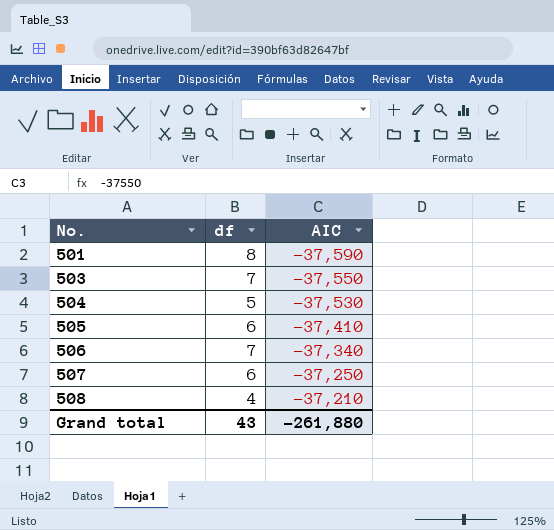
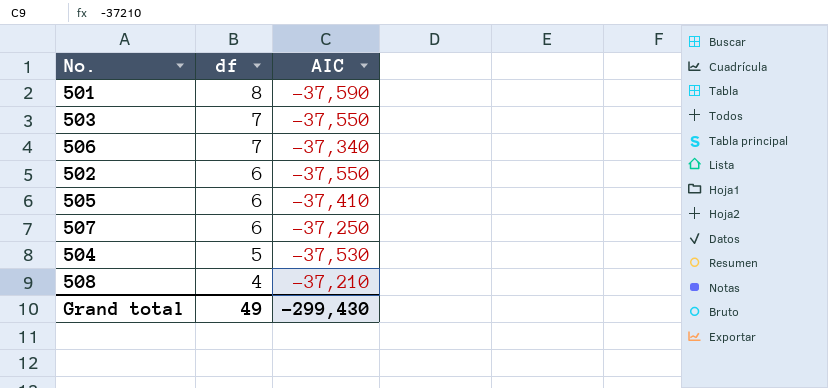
row order: No. ascending -> df descending
row 502: none -> 6 | -37,550
Grand total | df: 43 -> 49
Grand total | AIC: -261,880 -> -299,430

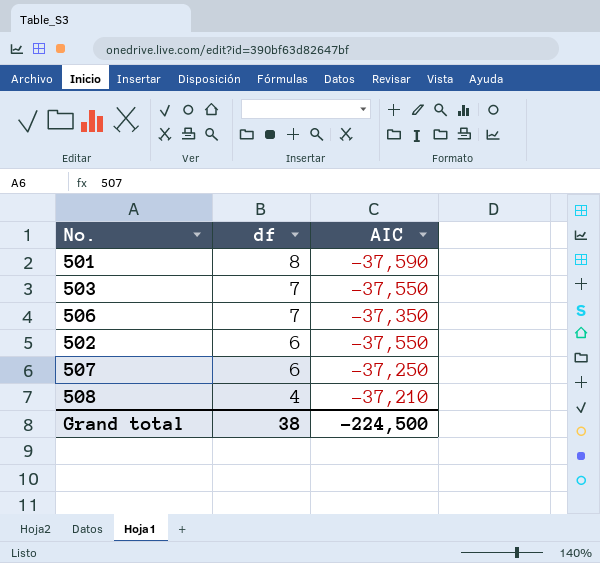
row 505: 6 | -37,410 -> none
row 504: 5 | -37,530 -> none
506 | AIC: -37,340 -> -37,350
Grand total | df: 49 -> 38
Grand total | AIC: -299,430 -> -224,500

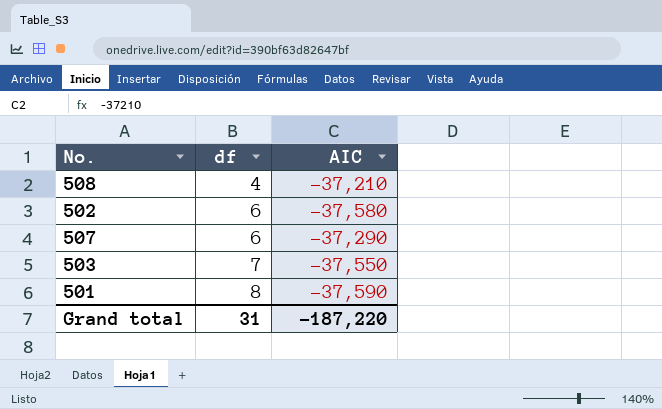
row order: df descending -> df ascending
row 506: 7 | -37,350 -> none
502 | AIC: -37,550 -> -37,580
507 | AIC: -37,250 -> -37,290
Grand total | df: 38 -> 31
Grand total | AIC: -224,500 -> -187,220

